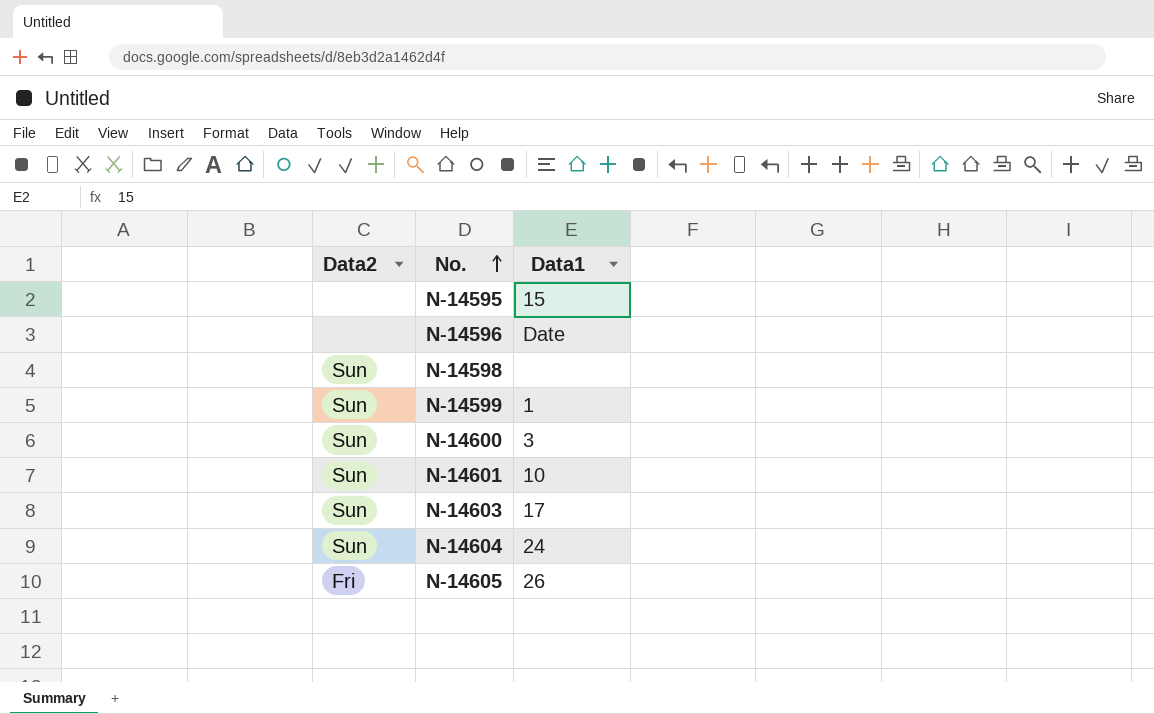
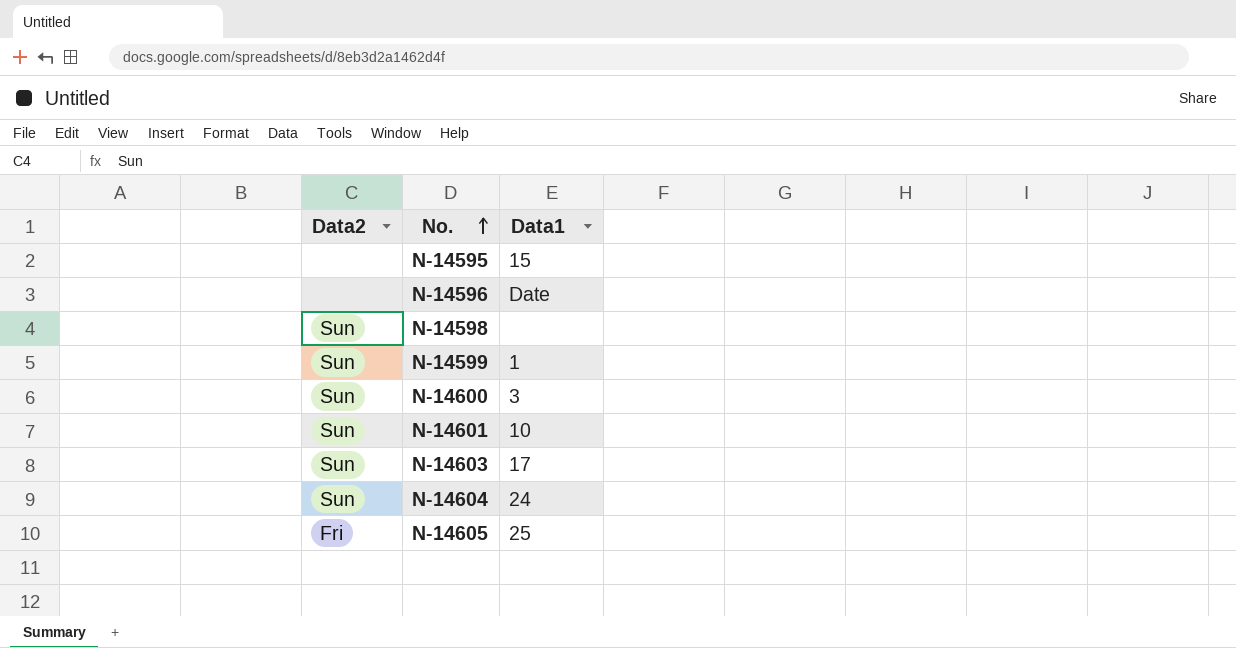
N-14605 | Data1: 26 -> 25

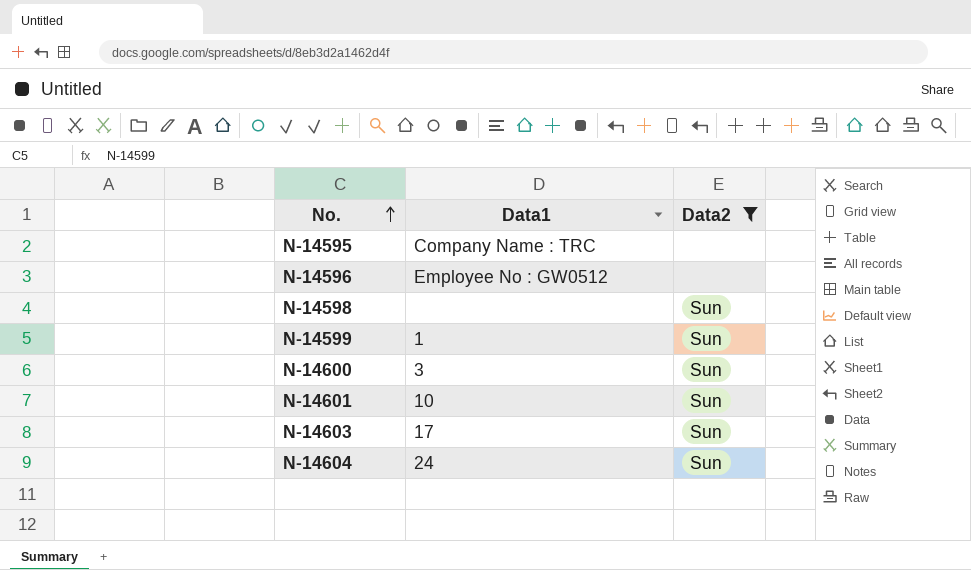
filter: none -> Data2 != Fri
column Data2 | position: 1 -> 3
N-14595 | Data1: 15 -> Company Name : TRC
N-14596 | Data1: Date -> Employee No : GW0512

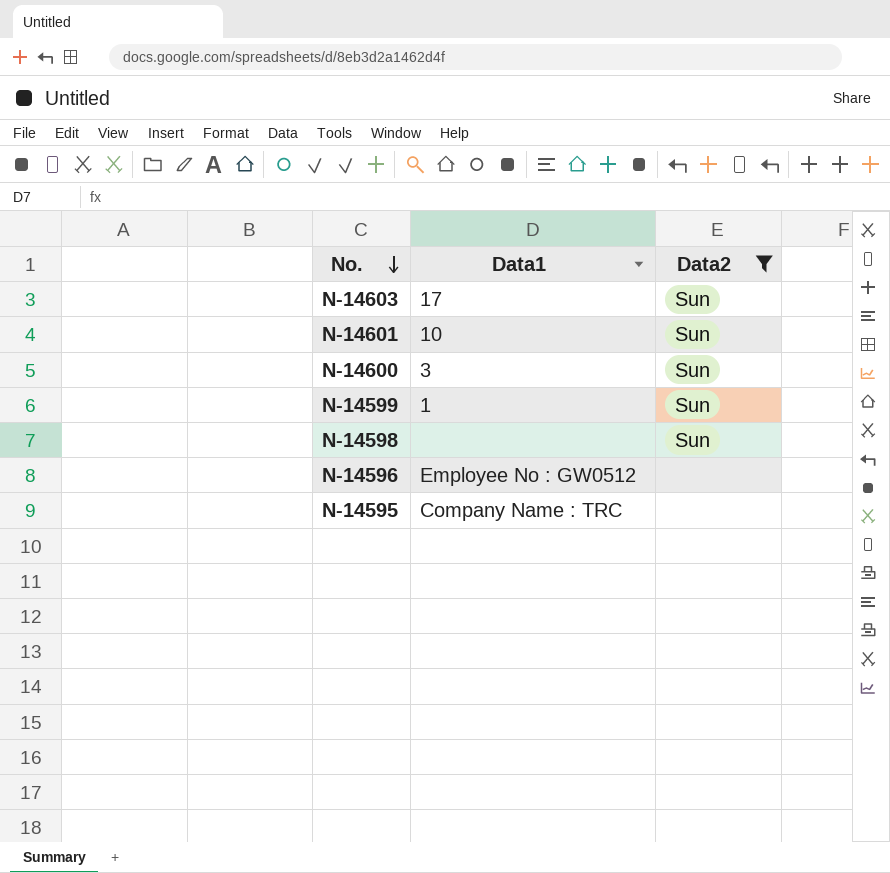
row order: No. ascending -> No. descending
row N-14604: 24 | Sun -> none

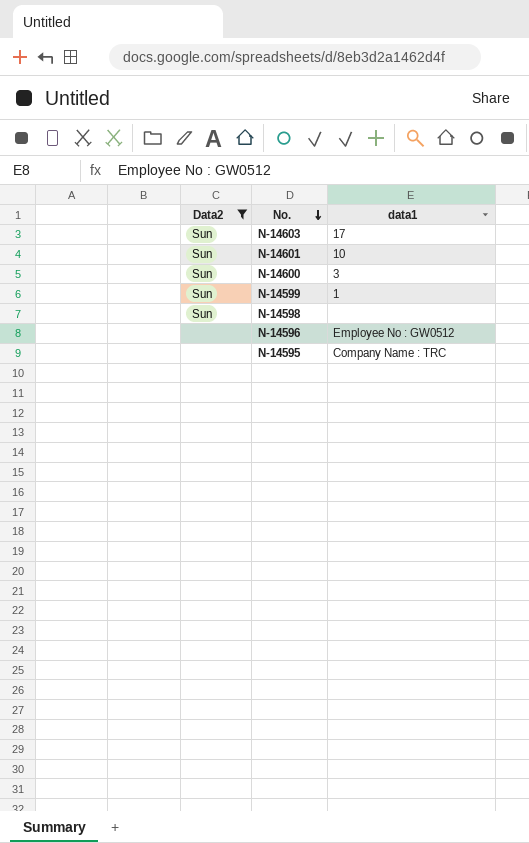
column Data2 | position: 3 -> 1
column name: Data1 -> data1

